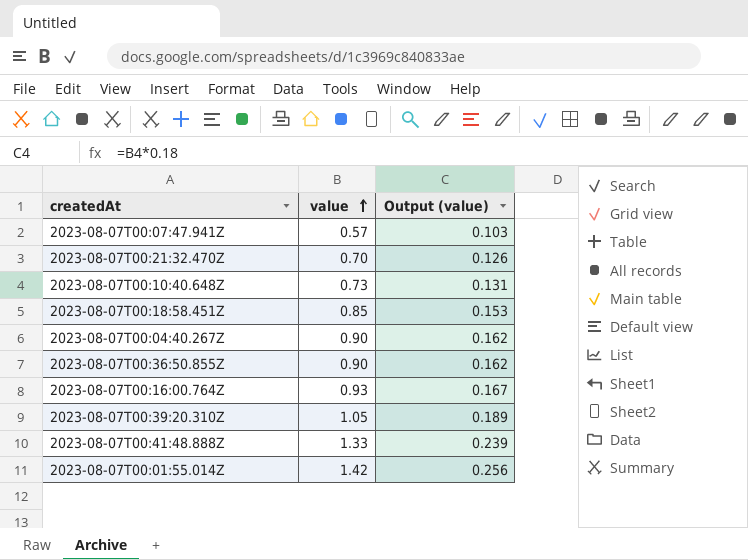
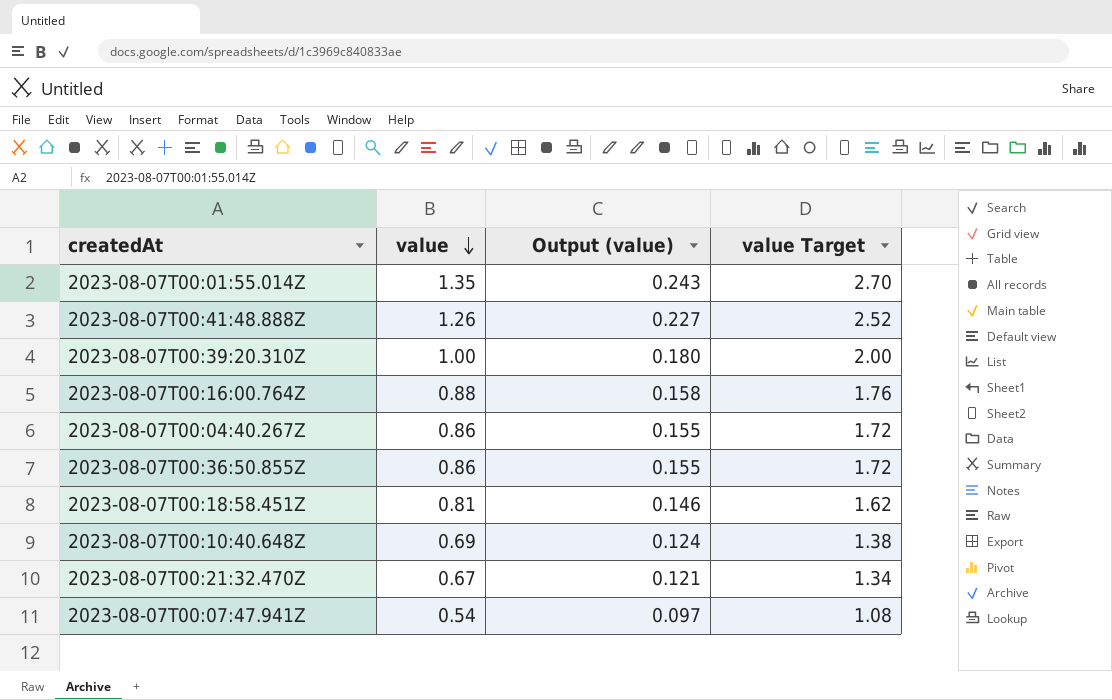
row order: value ascending -> value descending
column value Target | formula: none -> [value] * 2
2023-08-07T00:01:55.014Z | value: 1.42 -> 1.35
2023-08-07T00:01:55.014Z | Output (value): 0.256 -> 0.243
2023-08-07T00:41:48.888Z | value: 1.33 -> 1.26
2023-08-07T00:41:48.888Z | Output (value): 0.239 -> 0.227
2023-08-07T00:39:20.310Z | value: 1.05 -> 1.00
2023-08-07T00:39:20.310Z | Output (value): 0.189 -> 0.180
2023-08-07T00:16:00.764Z | value: 0.93 -> 0.88
2023-08-07T00:16:00.764Z | Output (value): 0.167 -> 0.158
2023-08-07T00:04:40.267Z | value: 0.90 -> 0.86
2023-08-07T00:04:40.267Z | Output (value): 0.162 -> 0.155
2023-08-07T00:36:50.855Z | value: 0.90 -> 0.86
2023-08-07T00:36:50.855Z | Output (value): 0.162 -> 0.155
2023-08-07T00:18:58.451Z | value: 0.85 -> 0.81
2023-08-07T00:18:58.451Z | Output (value): 0.153 -> 0.146
2023-08-07T00:10:40.648Z | value: 0.73 -> 0.69
2023-08-07T00:10:40.648Z | Output (value): 0.131 -> 0.124
2023-08-07T00:21:32.470Z | value: 0.70 -> 0.67
2023-08-07T00:21:32.470Z | Output (value): 0.126 -> 0.121
2023-08-07T00:07:47.941Z | value: 0.57 -> 0.54
2023-08-07T00:07:47.941Z | Output (value): 0.103 -> 0.097

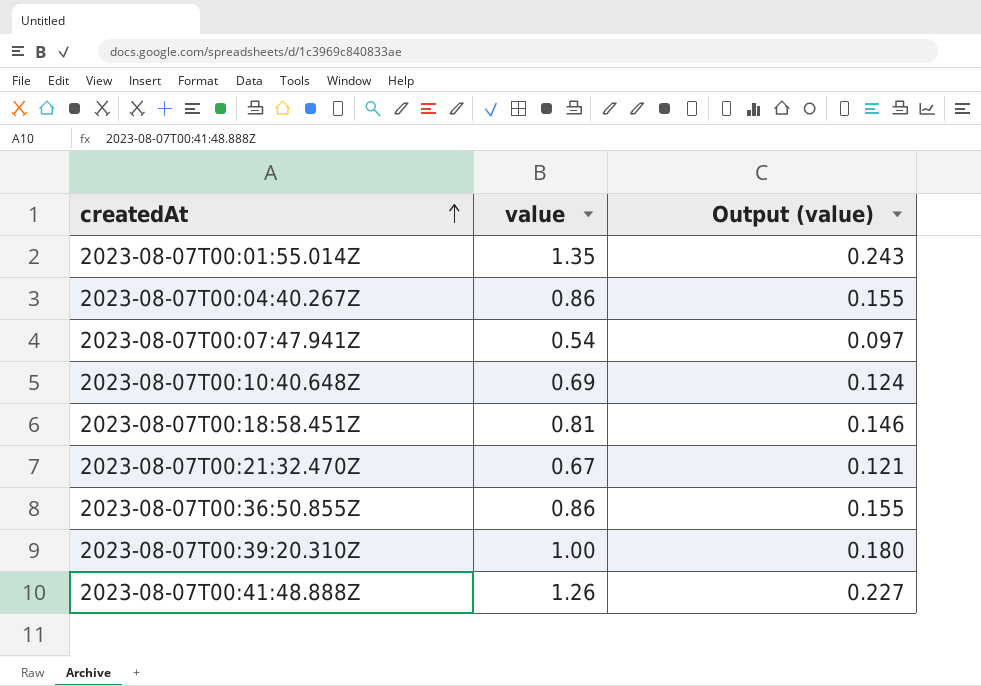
row order: value descending -> createdAt ascending
column value Target | formula: [value] * 2 -> none
row 2023-08-07T00:16:00.764Z: 0.88 | 0.158 | 1.76 -> none

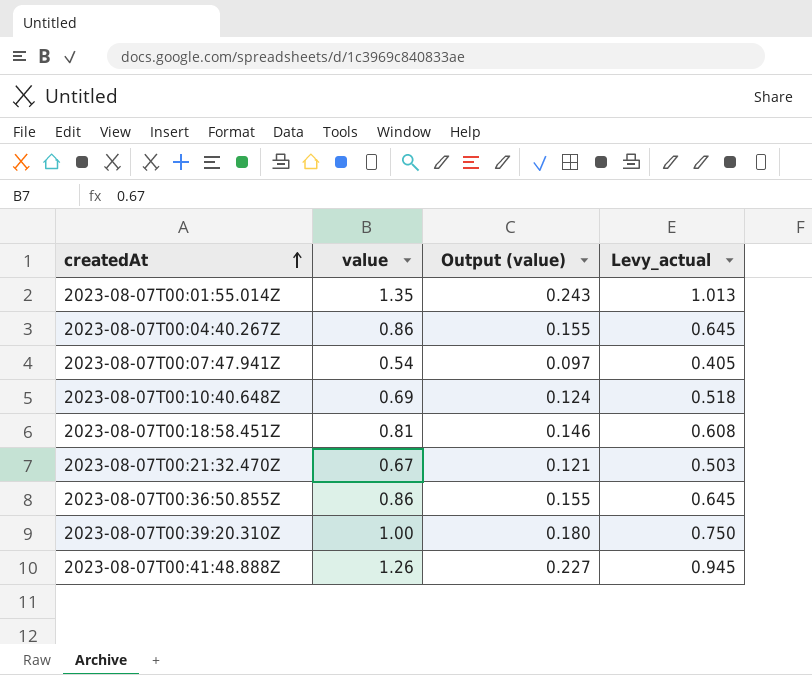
column Levy_actual | formula: none -> [value] * 0.75

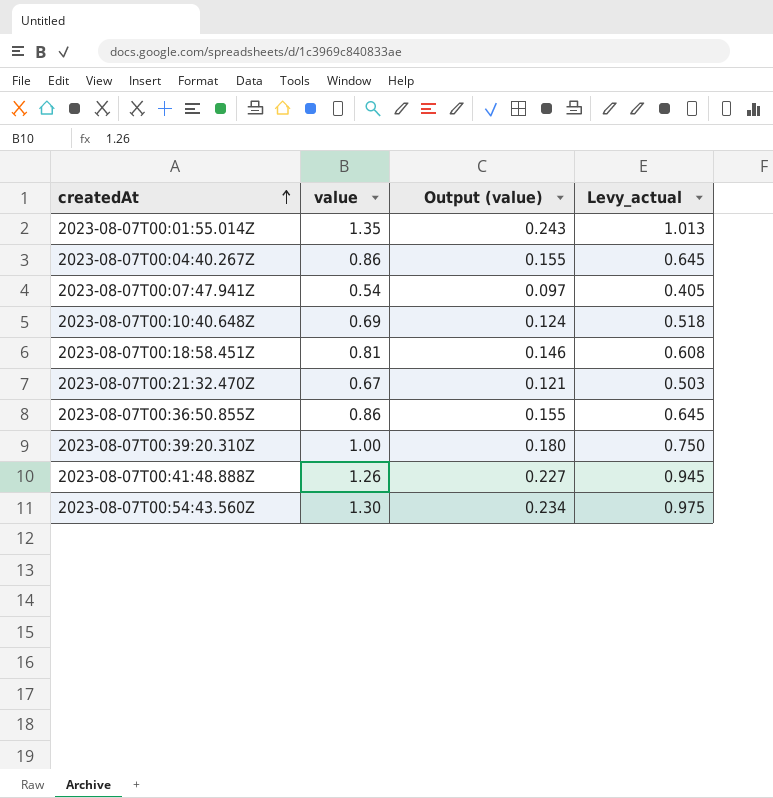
row 2023-08-07T00:54:43.560Z: none -> 1.30 | 0.234 | 0.975

